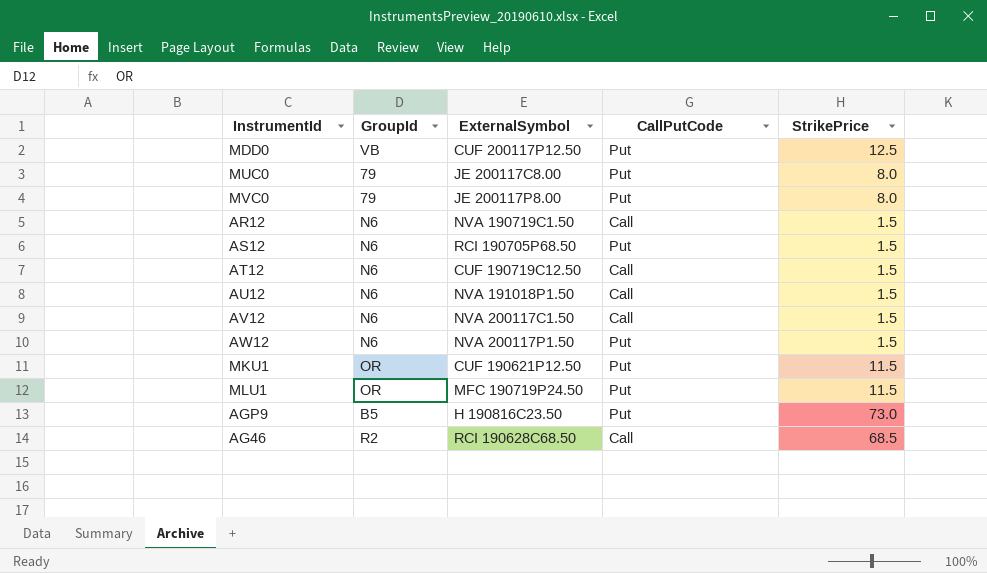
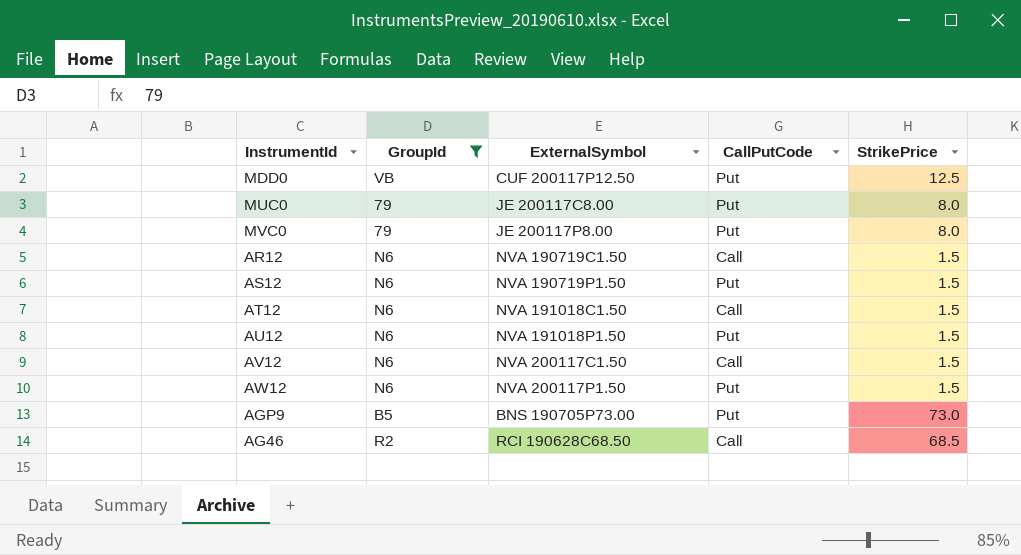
filter: none -> GroupId != OR
AS12 | ExternalSymbol: RCI 190705P68.50 -> NVA 190719P1.50
AT12 | ExternalSymbol: CUF 190719C12.50 -> NVA 191018C1.50
AU12 | CallPutCode: Call -> Put
AGP9 | ExternalSymbol: H 190816C23.50 -> BNS 190705P73.00

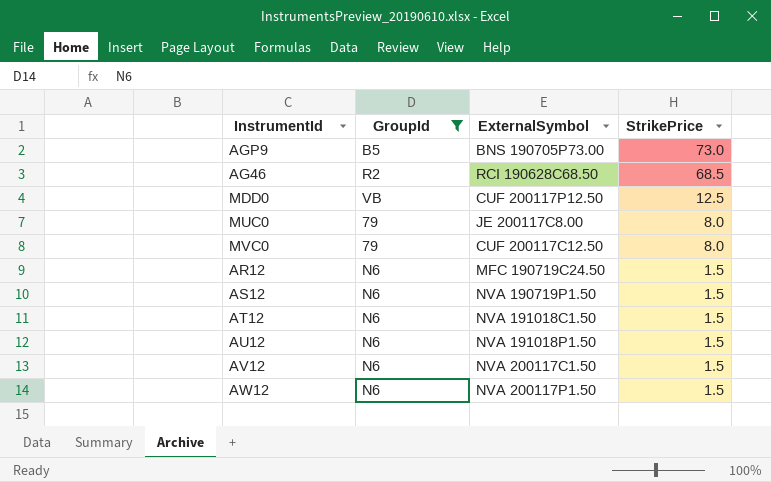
row order: none -> StrikePrice descending
column CallPutCode | position: 4 -> none
MVC0 | ExternalSymbol: JE 200117P8.00 -> CUF 200117C12.50
AR12 | ExternalSymbol: NVA 190719C1.50 -> MFC 190719C24.50

